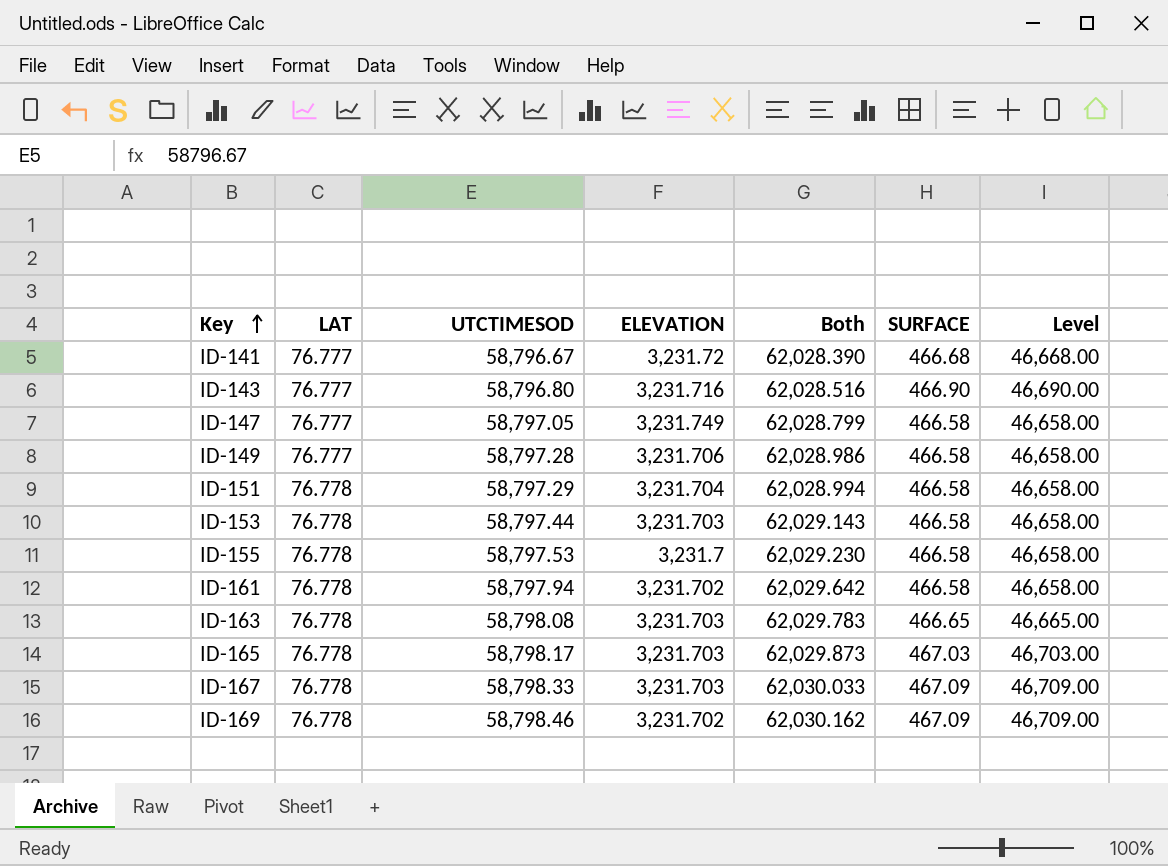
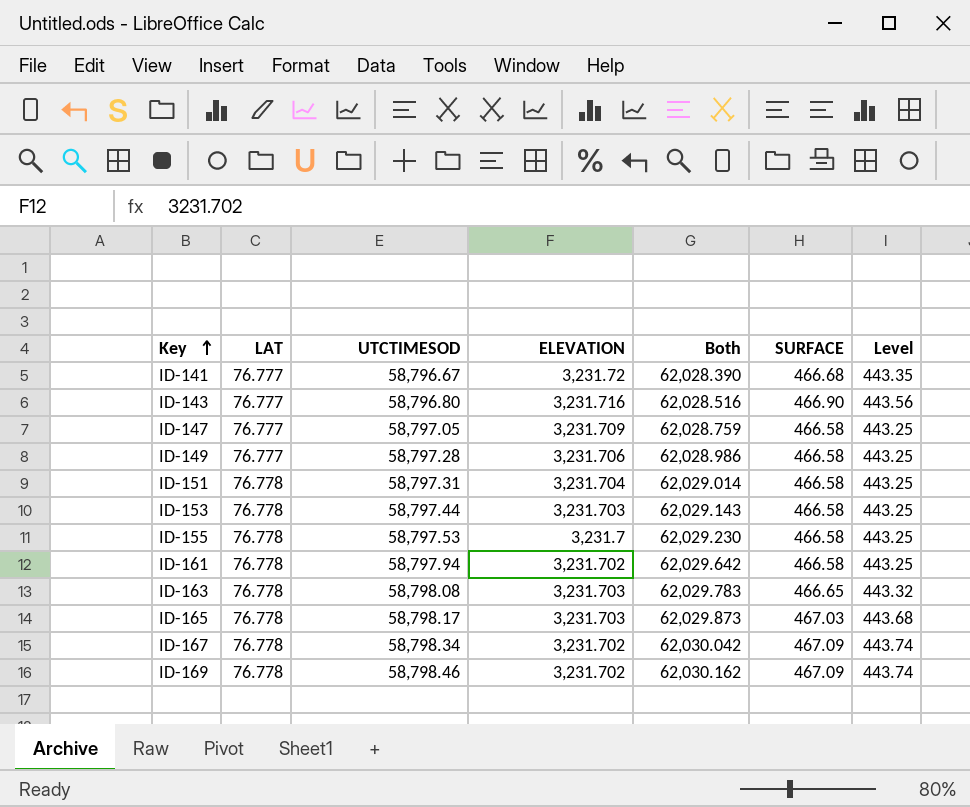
column Level | formula: [SURFACE] * 100 -> [SURFACE] * 0.95
ID-147 | ELEVATION: 3,231.749 -> 3,231.709
ID-147 | Both: 62,028.799 -> 62,028.759
ID-151 | UTCTIMESOD: 58,797.29 -> 58,797.31
ID-151 | Both: 62,028.994 -> 62,029.014
ID-167 | UTCTIMESOD: 58,798.33 -> 58,798.34
ID-167 | ELEVATION: 3,231.703 -> 3,231.702
ID-167 | Both: 62,030.033 -> 62,030.042

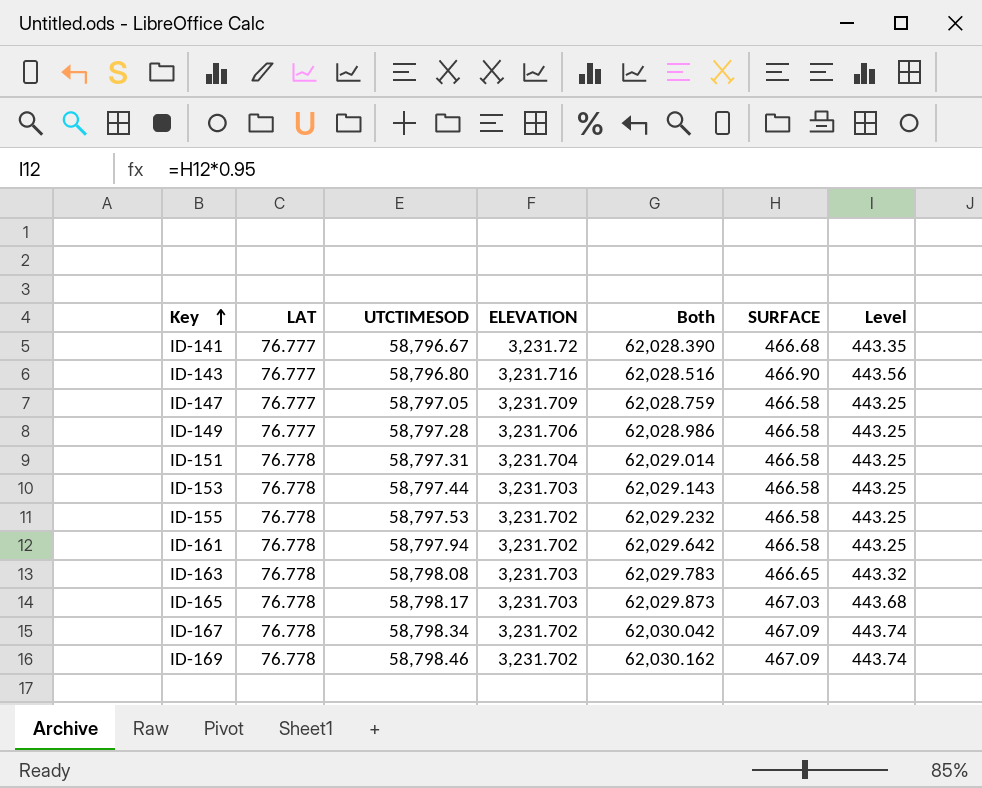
ID-155 | ELEVATION: 3,231.7 -> 3,231.702
ID-155 | Both: 62,029.230 -> 62,029.232

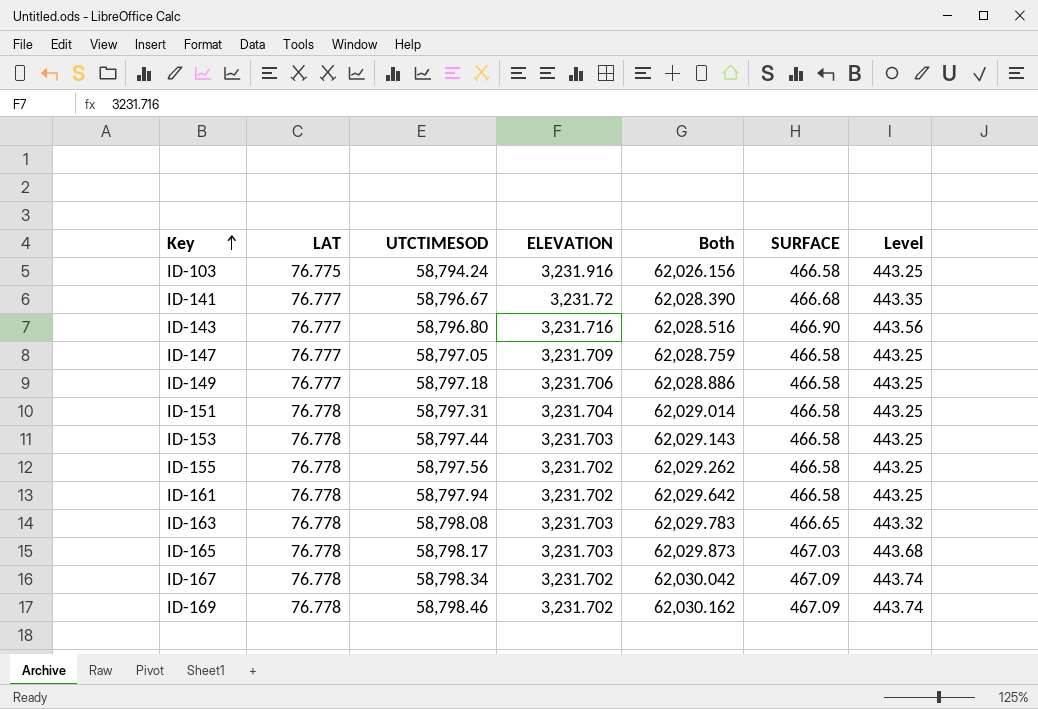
row ID-103: none -> 76.775 | 58,794.24 | 3,231.916 | 62,026.156 | 466.58 | 443.25
ID-149 | UTCTIMESOD: 58,797.28 -> 58,797.18
ID-149 | Both: 62,028.986 -> 62,028.886
ID-155 | UTCTIMESOD: 58,797.53 -> 58,797.56
ID-155 | Both: 62,029.232 -> 62,029.262

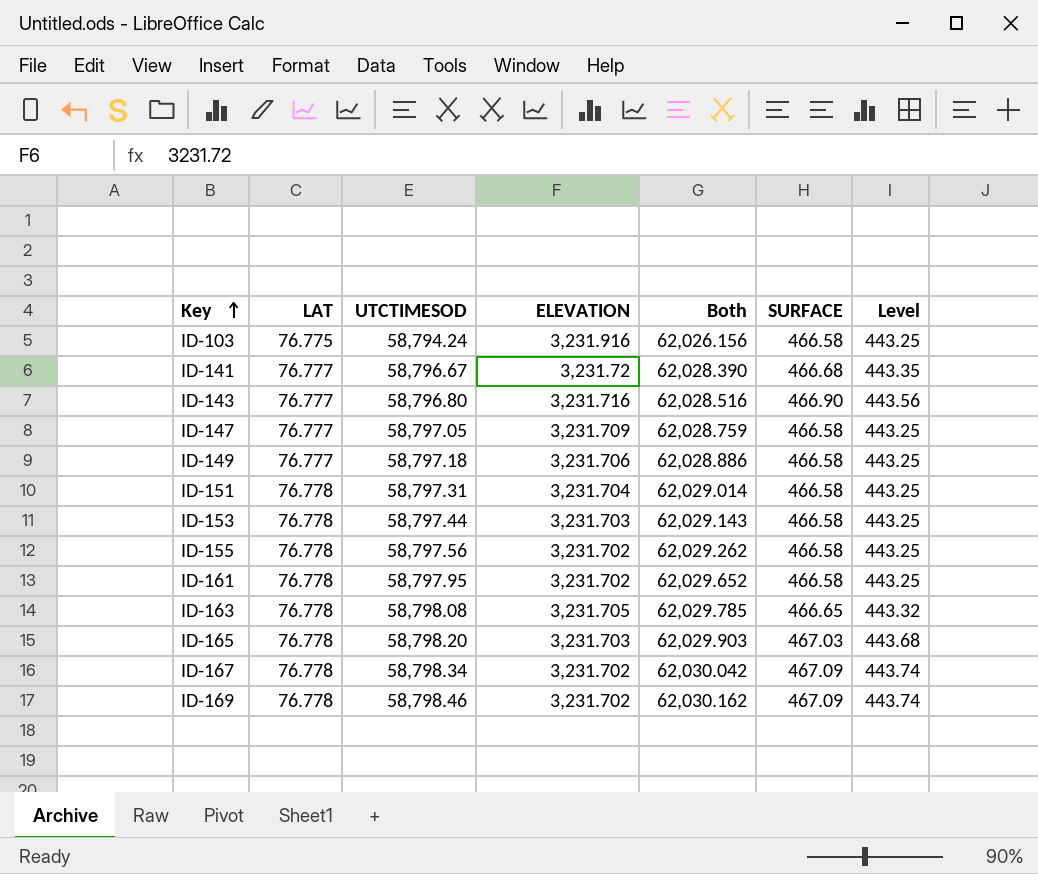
ID-161 | UTCTIMESOD: 58,797.94 -> 58,797.95
ID-161 | Both: 62,029.642 -> 62,029.652
ID-163 | ELEVATION: 3,231.703 -> 3,231.705
ID-163 | Both: 62,029.783 -> 62,029.785
ID-165 | UTCTIMESOD: 58,798.17 -> 58,798.20
ID-165 | Both: 62,029.873 -> 62,029.903

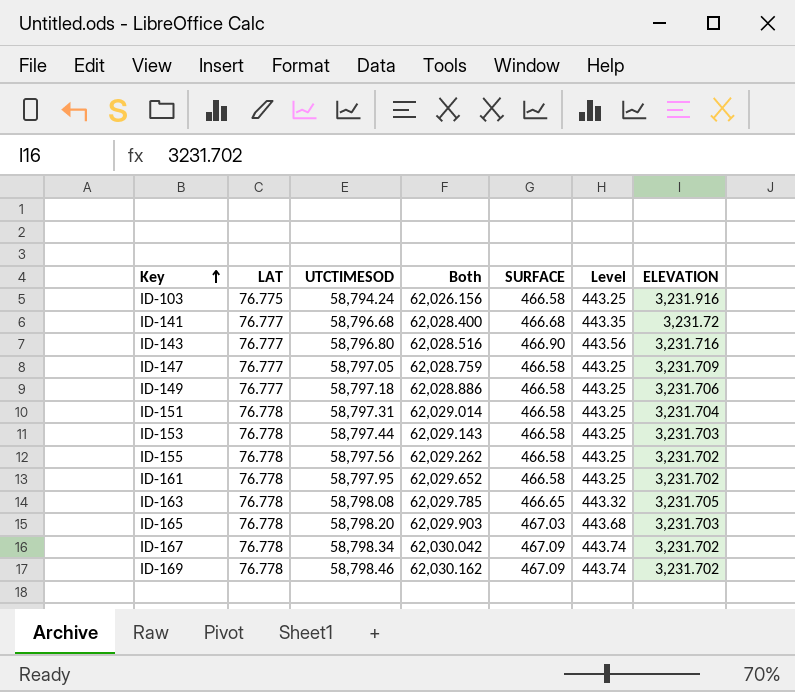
column ELEVATION | position: 4 -> 7
ID-141 | UTCTIMESOD: 58,796.67 -> 58,796.68
ID-141 | Both: 62,028.390 -> 62,028.400

